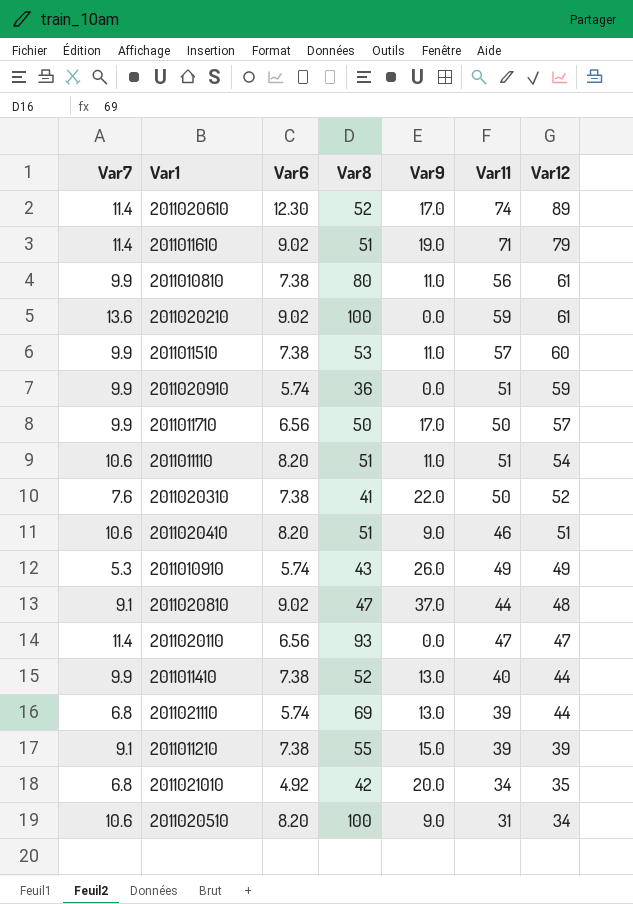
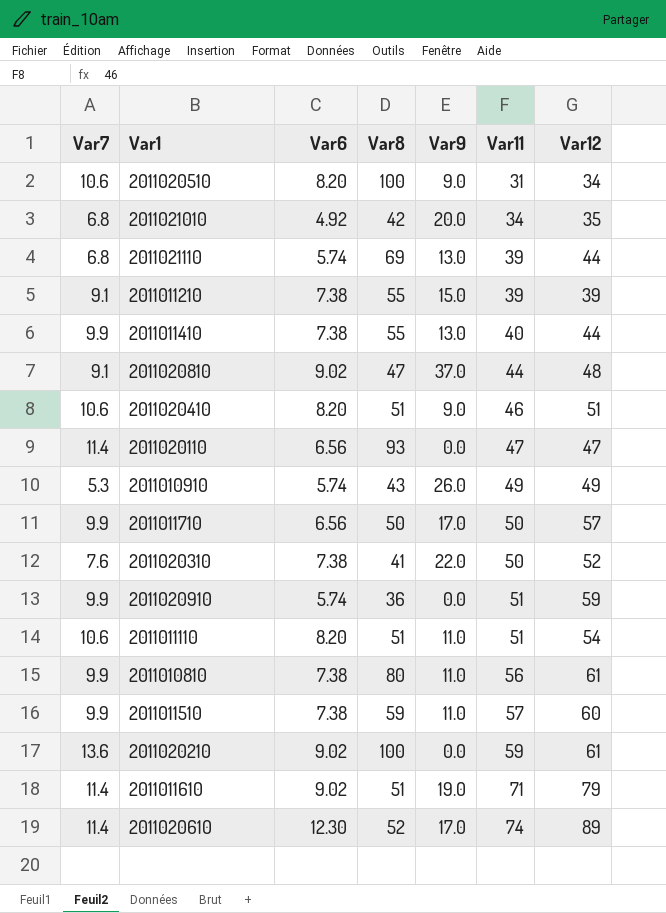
row order: Var12 descending -> Var11 ascending
2011011410 | Var8: 52 -> 55
2011011510 | Var8: 53 -> 59

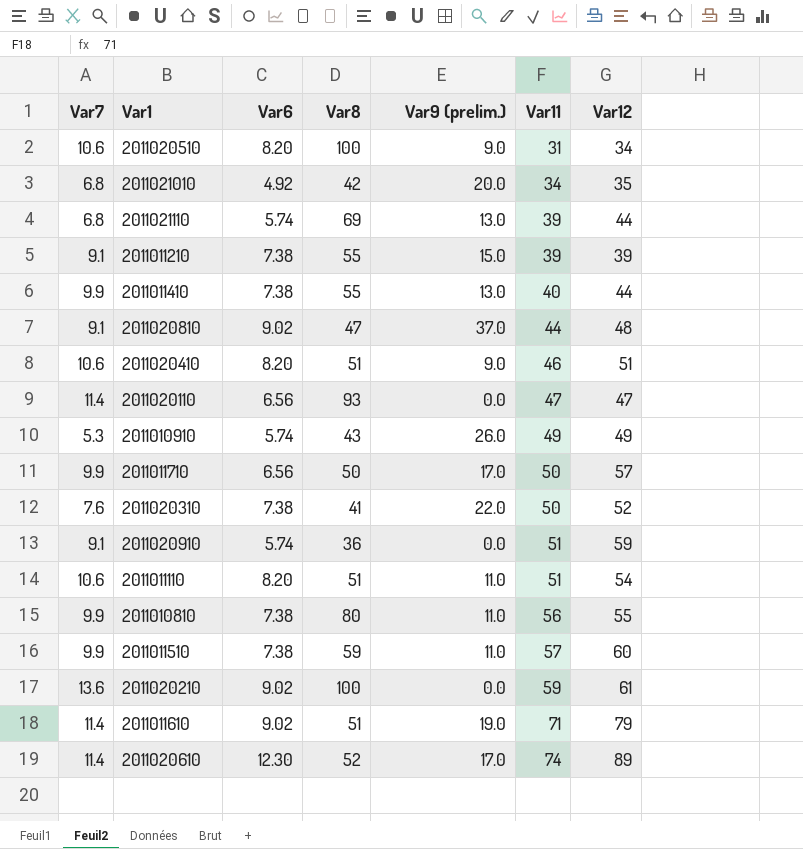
column name: Var9 -> Var9 (prelim.)
2011020910 | Var7: 9.9 -> 9.1
2011010810 | Var12: 61 -> 55

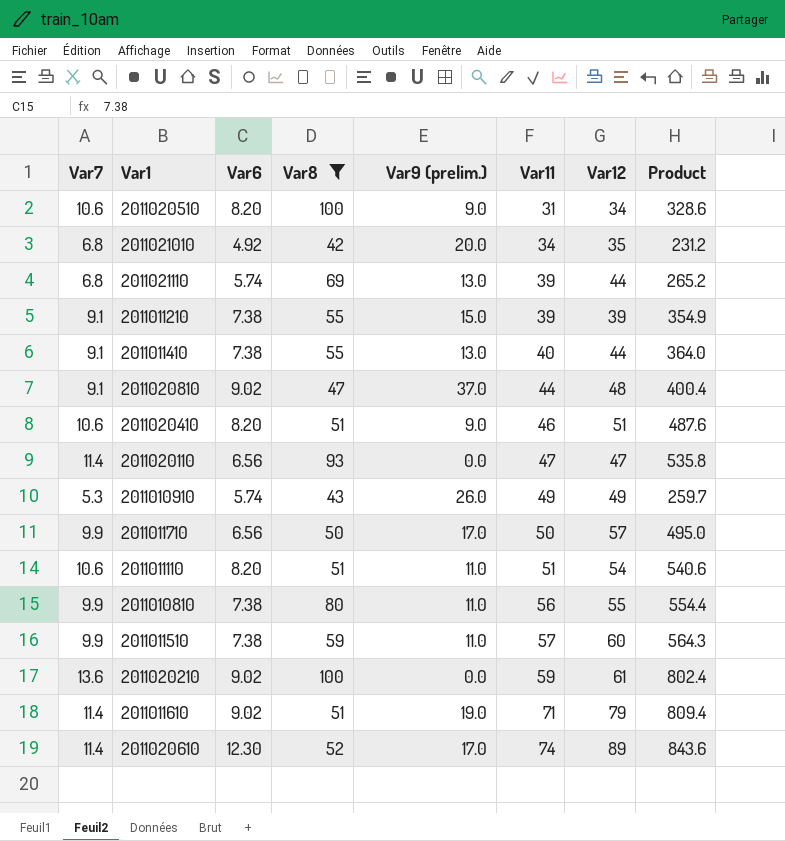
filter: none -> Var8 >= 42
column Product | formula: none -> [Var7] * [Var11]
2011011410 | Var7: 9.9 -> 9.1

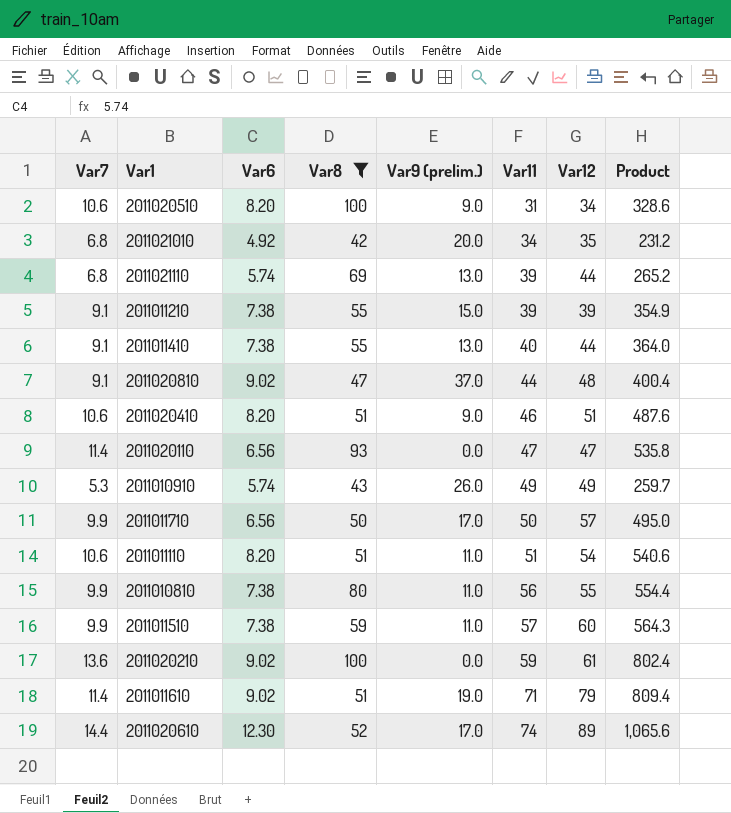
2011020610 | Var7: 11.4 -> 14.4
2011020610 | Product: 843.6 -> 1,065.6

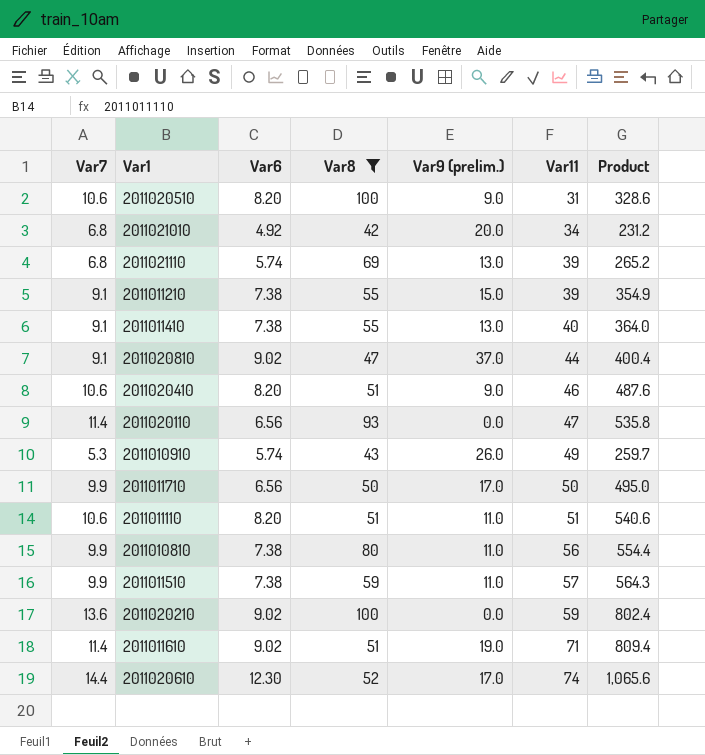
column Var12 | position: 7 -> none

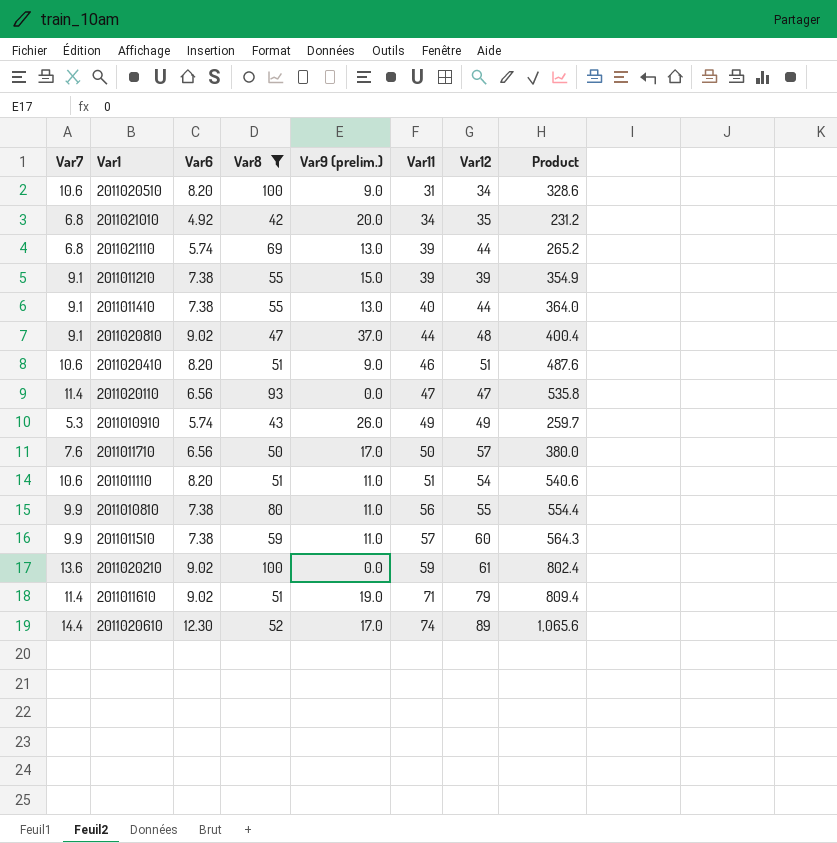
column Var12 | position: none -> 7
2011011710 | Var7: 9.9 -> 7.6
2011011710 | Product: 495.0 -> 380.0

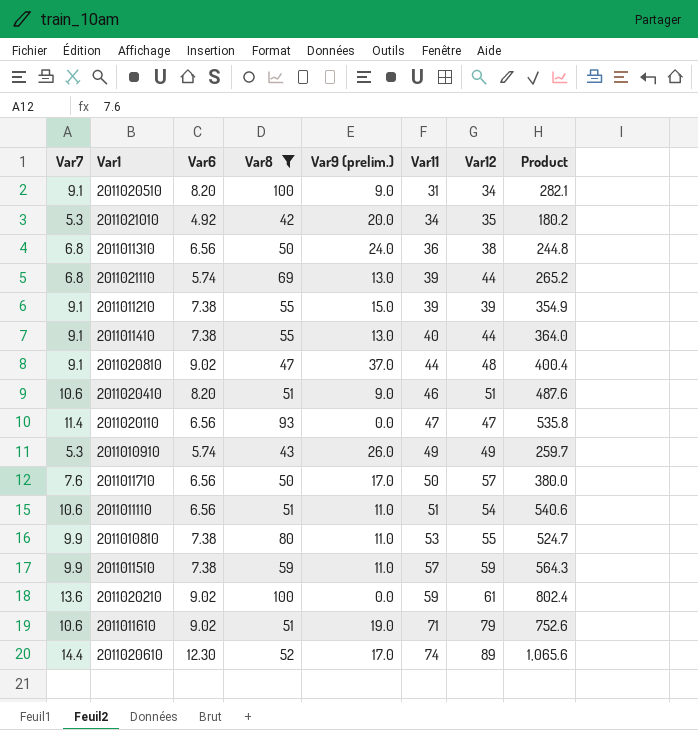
2011020510 | Var7: 10.6 -> 9.1
2011020510 | Product: 328.6 -> 282.1
2011021010 | Var7: 6.8 -> 5.3
2011021010 | Product: 231.2 -> 180.2
row 2011011310: none -> 6.8 | 6.56 | 50 | 24.0 | 36 | 38 | 244.8
2011011110 | Var6: 8.20 -> 6.56
2011010810 | Var11: 56 -> 53
2011010810 | Product: 554.4 -> 524.7
2011011510 | Var12: 60 -> 59
2011011610 | Var7: 11.4 -> 10.6
2011011610 | Product: 809.4 -> 752.6

